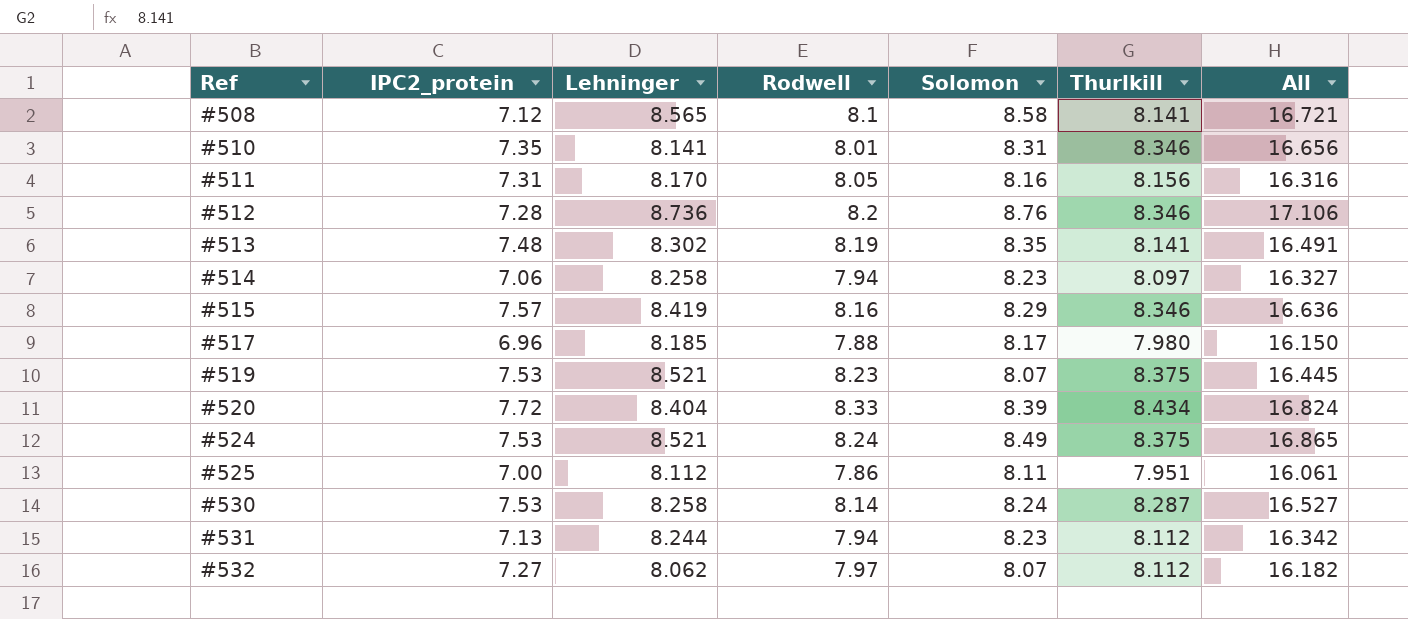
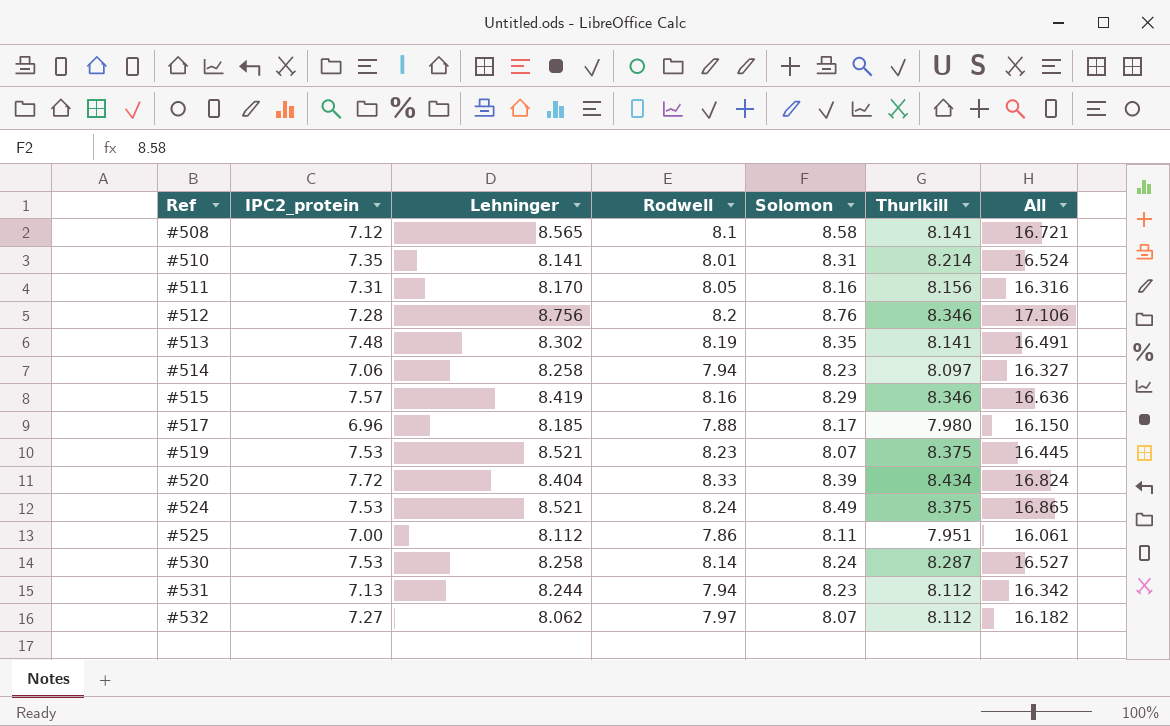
#510 | Thurlkill: 8.346 -> 8.214
#510 | All: 16.656 -> 16.524
#512 | Lehninger: 8.736 -> 8.756

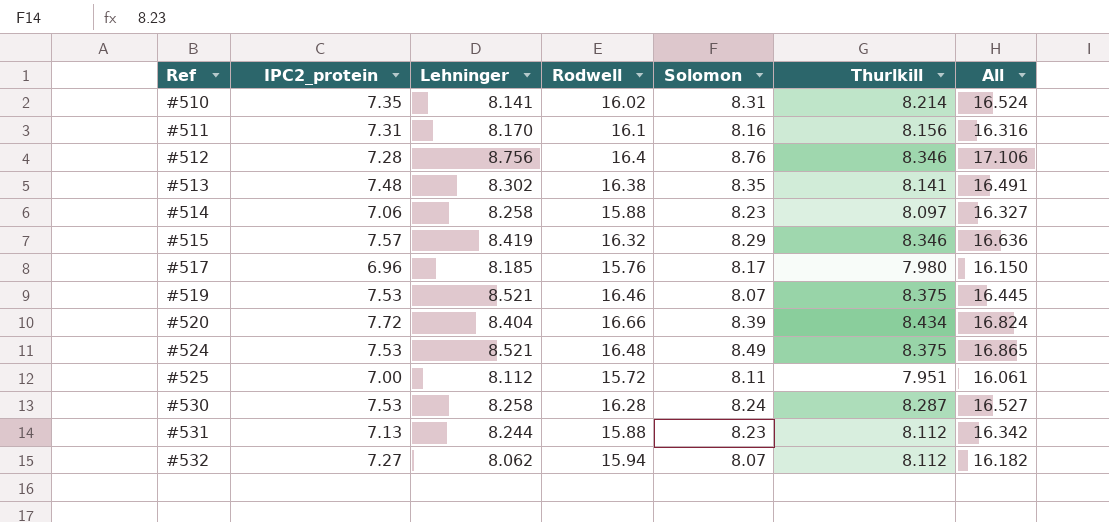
row #508: 7.12 | 8.565 | 8.1 | 8.58 | 8.141 | 16.721 -> none
#510 | Rodwell: 8.01 -> 16.02
#511 | Rodwell: 8.05 -> 16.1
#512 | Rodwell: 8.2 -> 16.4
#513 | Rodwell: 8.19 -> 16.38
#514 | Rodwell: 7.94 -> 15.88
#515 | Rodwell: 8.16 -> 16.32
#517 | Rodwell: 7.88 -> 15.76
#519 | Rodwell: 8.23 -> 16.46
#520 | Rodwell: 8.33 -> 16.66
#524 | Rodwell: 8.24 -> 16.48
#525 | Rodwell: 7.86 -> 15.72
#530 | Rodwell: 8.14 -> 16.28
#531 | Rodwell: 7.94 -> 15.88
#532 | Rodwell: 7.97 -> 15.94

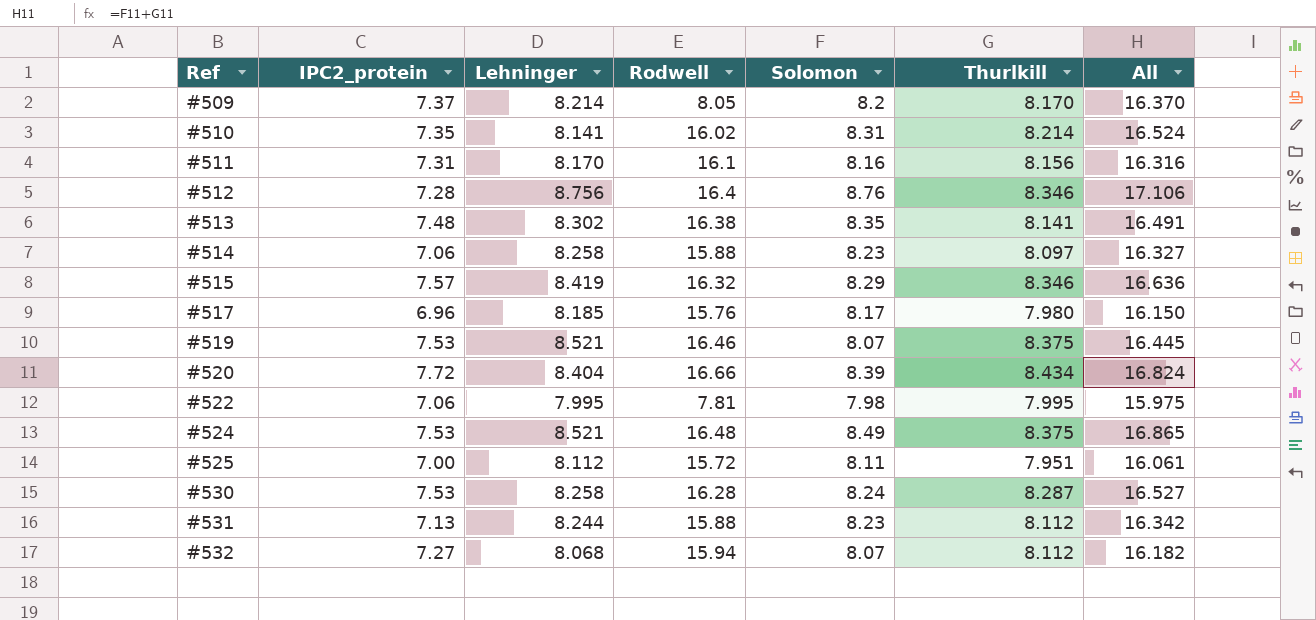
row #509: none -> 7.37 | 8.214 | 8.05 | 8.2 | 8.170 | 16.370
row #522: none -> 7.06 | 7.995 | 7.81 | 7.98 | 7.995 | 15.975
#532 | Lehninger: 8.062 -> 8.068

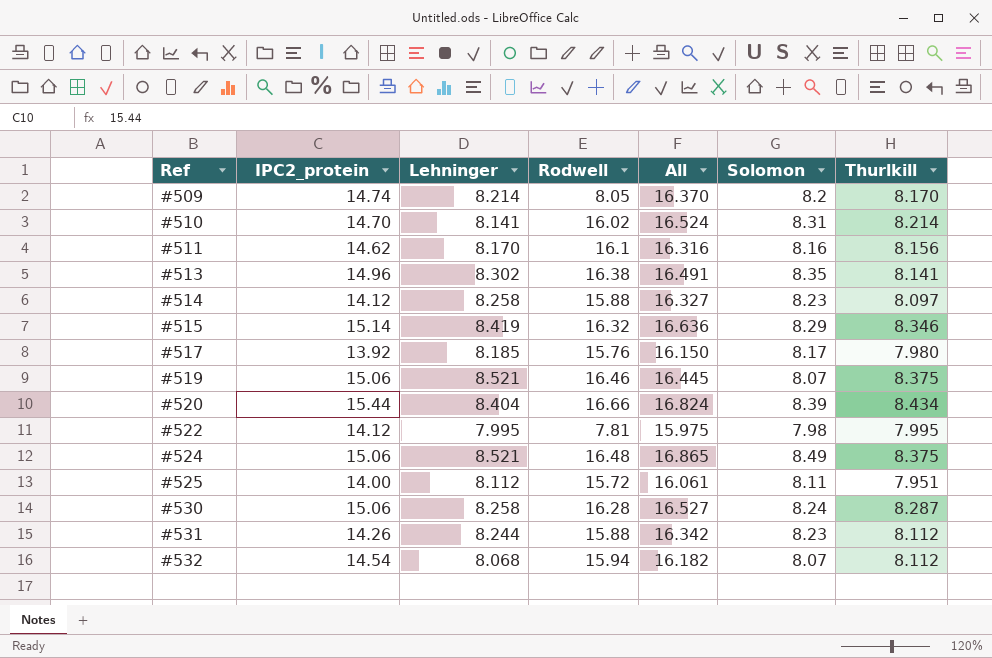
column All | position: 7 -> 5
row #512: 7.28 | 8.756 | 16.4 | 8.76 | 8.346 | 17.106 -> none
#509 | IPC2_protein: 7.37 -> 14.74
#510 | IPC2_protein: 7.35 -> 14.70
#511 | IPC2_protein: 7.31 -> 14.62
#513 | IPC2_protein: 7.48 -> 14.96
#514 | IPC2_protein: 7.06 -> 14.12
#515 | IPC2_protein: 7.57 -> 15.14
#517 | IPC2_protein: 6.96 -> 13.92
#519 | IPC2_protein: 7.53 -> 15.06
#520 | IPC2_protein: 7.72 -> 15.44
#522 | IPC2_protein: 7.06 -> 14.12
#524 | IPC2_protein: 7.53 -> 15.06
#525 | IPC2_protein: 7.00 -> 14.00
#530 | IPC2_protein: 7.53 -> 15.06
#531 | IPC2_protein: 7.13 -> 14.26
#532 | IPC2_protein: 7.27 -> 14.54

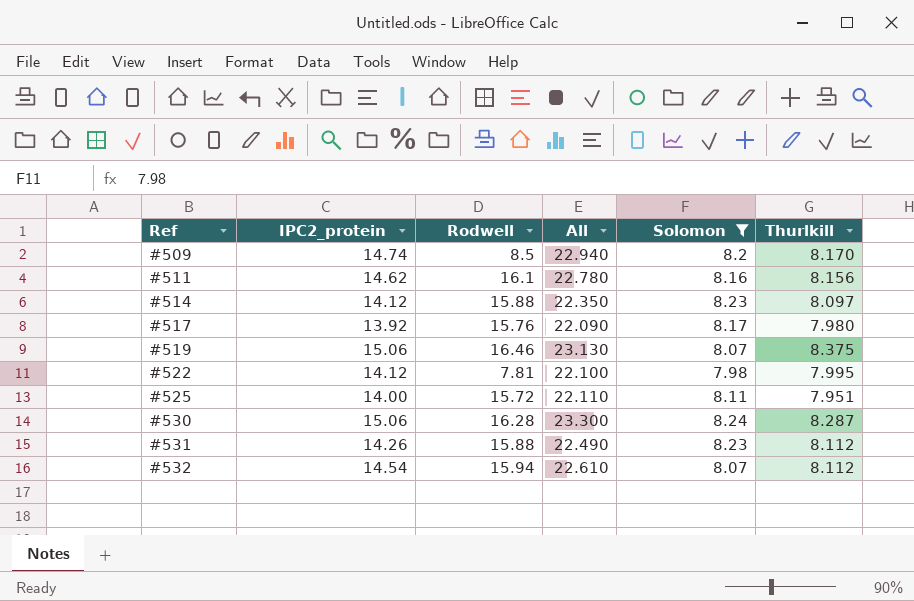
filter: none -> Solomon <= 8.24
column Lehninger | position: 3 -> none
column All | formula: [Solomon] + [Thurlkill] -> [IPC2_protein] + [Solomon]
#509 | Rodwell: 8.05 -> 8.5

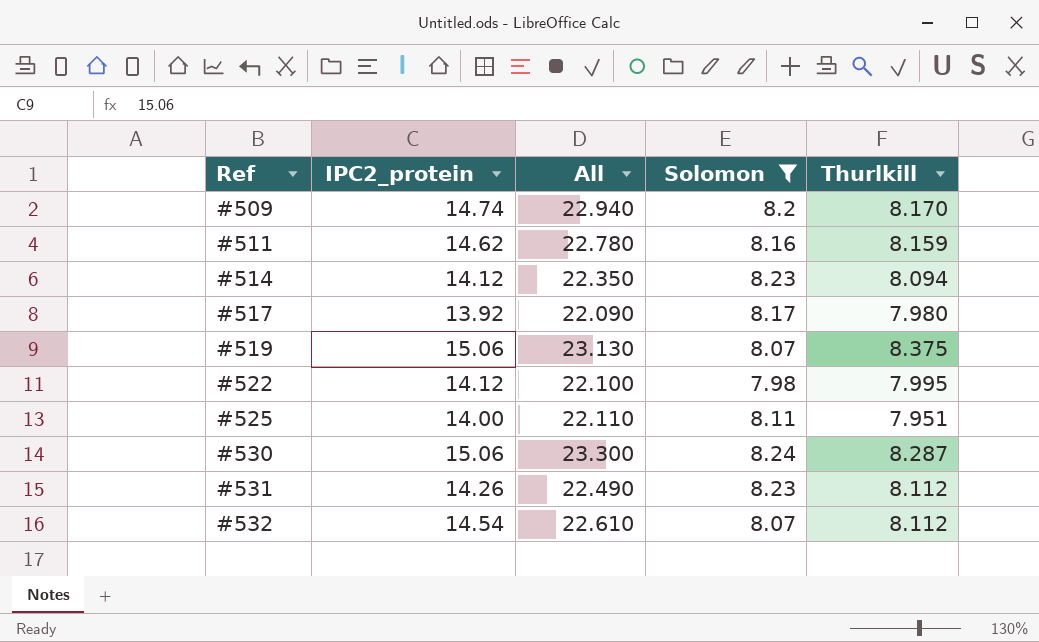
column Rodwell | position: 3 -> none
#511 | Thurlkill: 8.156 -> 8.159
#514 | Thurlkill: 8.097 -> 8.094

